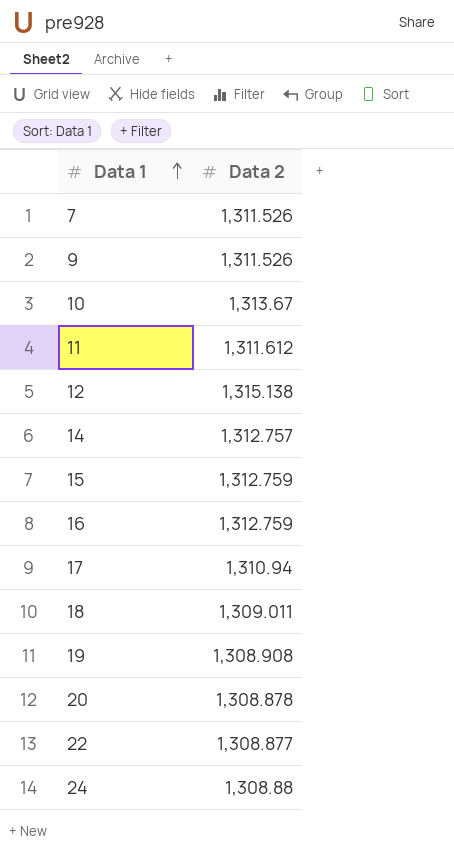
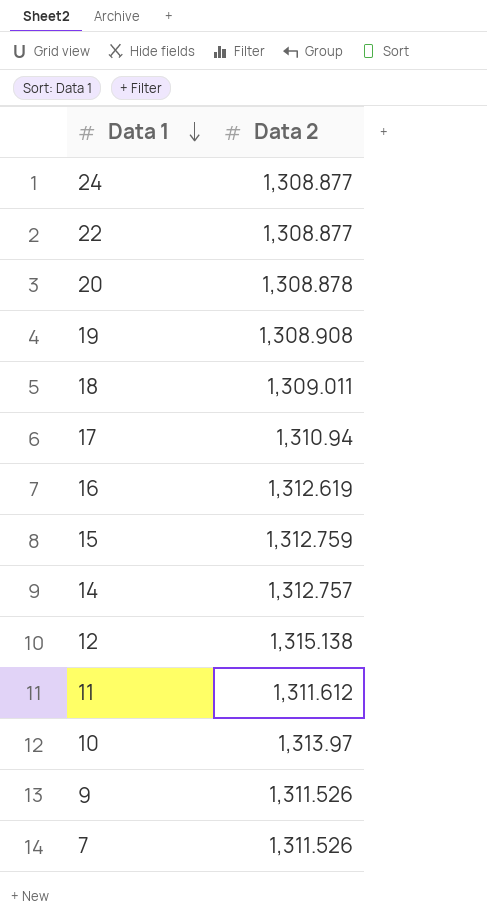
row order: Data 1 ascending -> Data 1 descending
24 | Data 2: 1,308.88 -> 1,308.877
16 | Data 2: 1,312.759 -> 1,312.619
10 | Data 2: 1,313.67 -> 1,313.97

